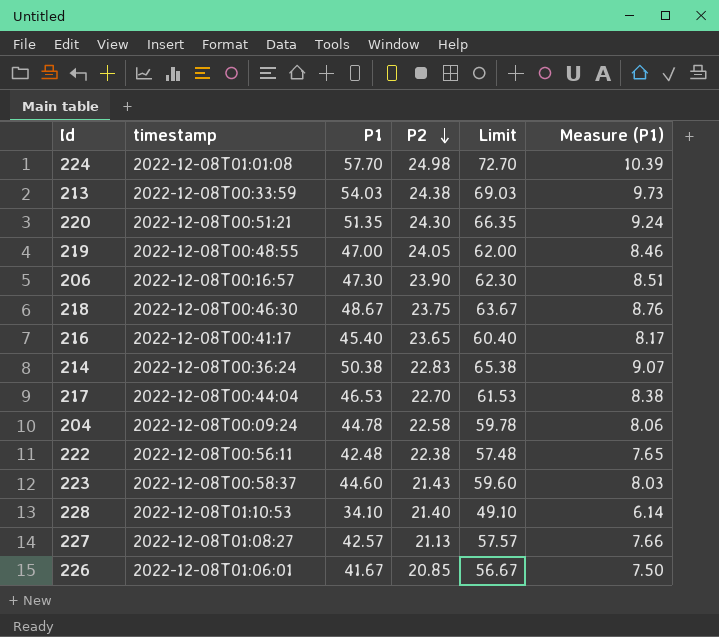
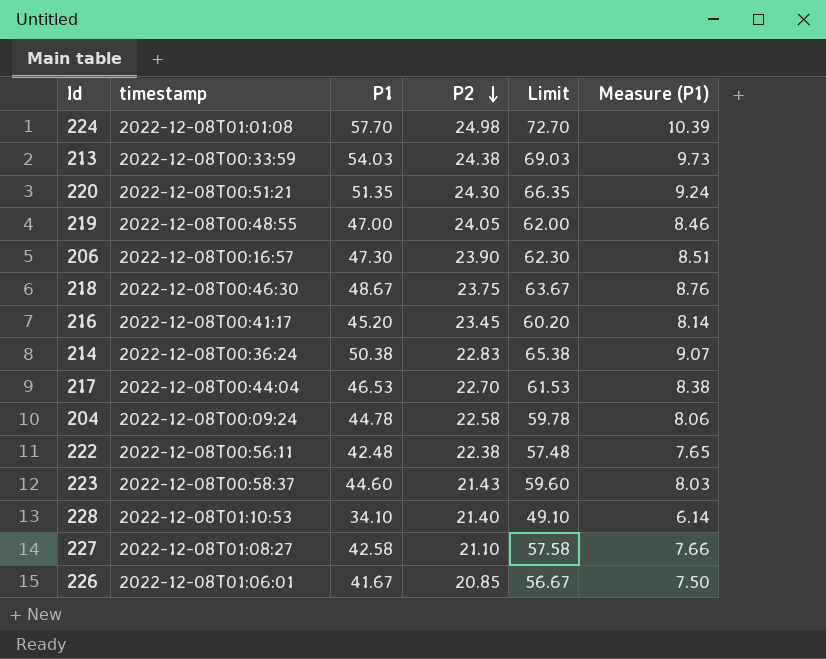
216 | P1: 45.40 -> 45.20
216 | P2: 23.65 -> 23.45
216 | Limit: 60.40 -> 60.20
216 | Measure (P1): 8.17 -> 8.14
227 | P1: 42.57 -> 42.58
227 | P2: 21.13 -> 21.10
227 | Limit: 57.57 -> 57.58

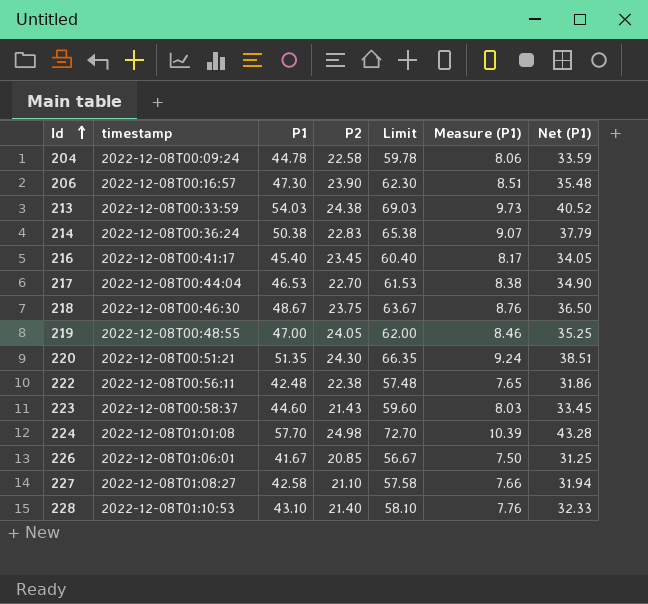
row order: P2 descending -> Id ascending
column Net (P1) | formula: none -> [P1] * 0.75
216 | P1: 45.20 -> 45.40
216 | Limit: 60.20 -> 60.40
216 | Measure (P1): 8.14 -> 8.17
228 | P1: 34.10 -> 43.10
228 | Limit: 49.10 -> 58.10
228 | Measure (P1): 6.14 -> 7.76

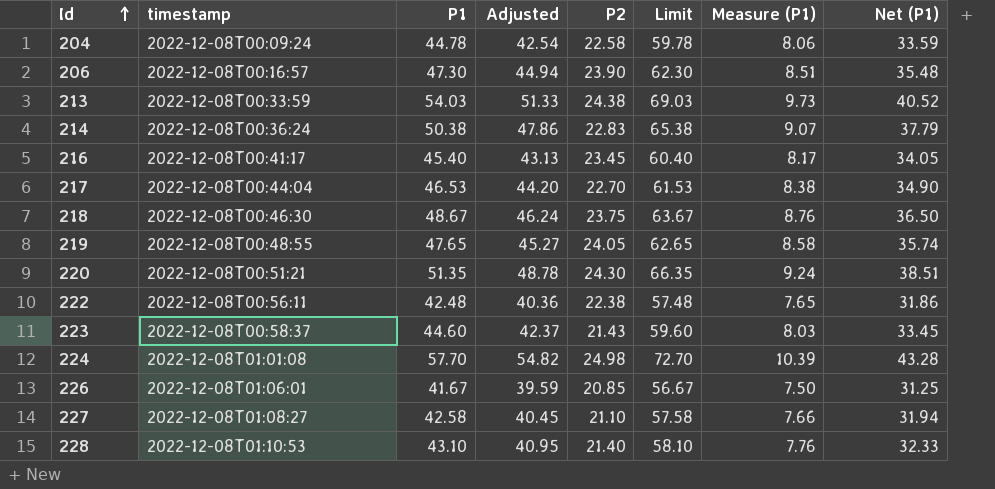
column Adjusted | formula: none -> [P1] * 0.95
219 | P1: 47.00 -> 47.65
219 | Limit: 62.00 -> 62.65
219 | Measure (P1): 8.46 -> 8.58
219 | Net (P1): 35.25 -> 35.74

